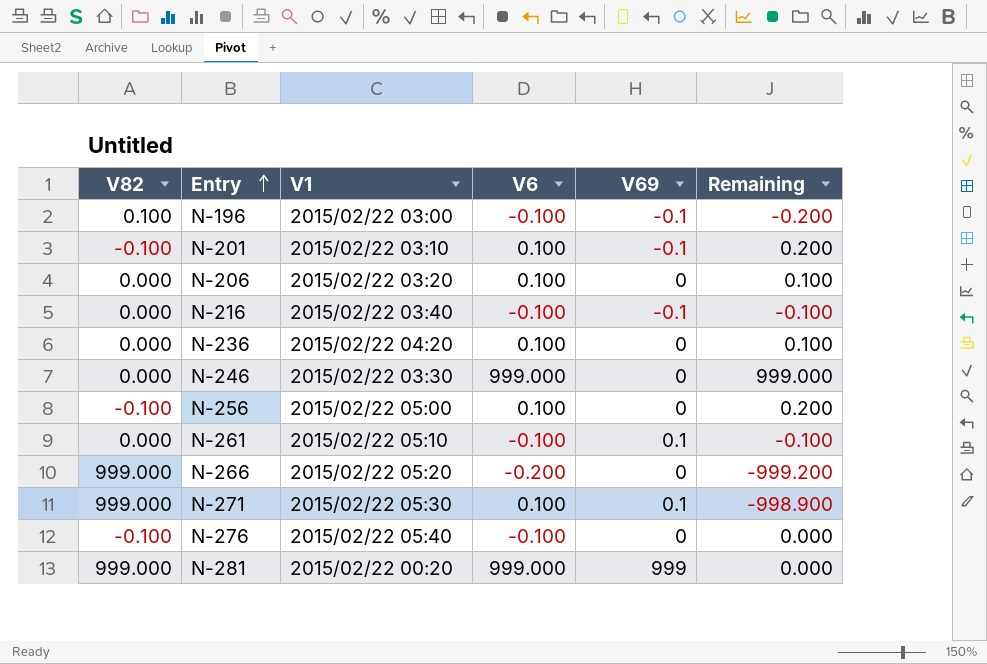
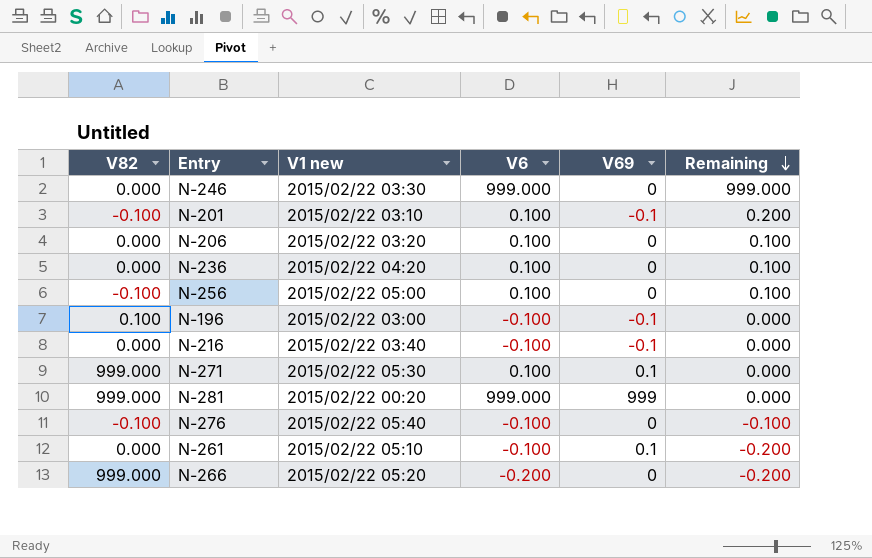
row order: Entry ascending -> Remaining descending
column name: V1 -> V1 new
column Remaining | formula: [V6] - [V82] -> [V6] - [V69]

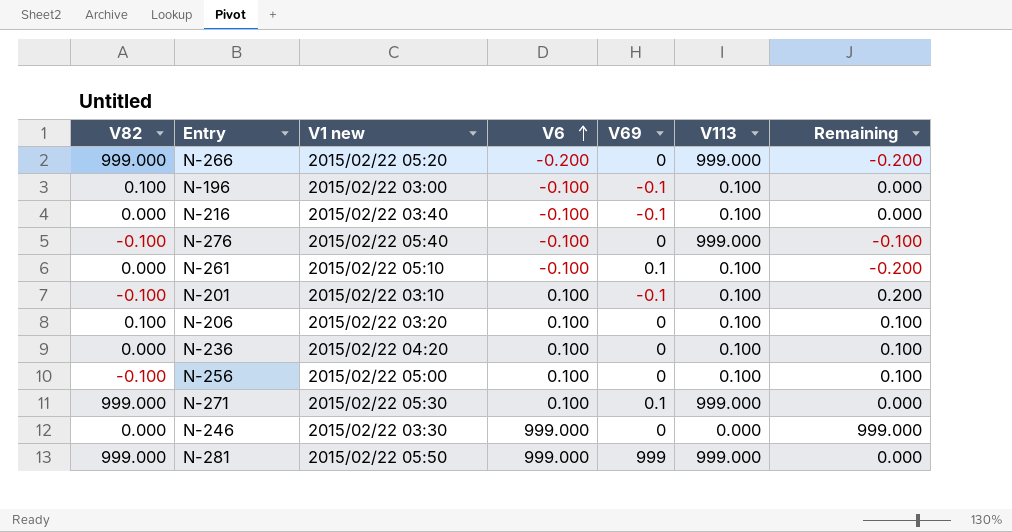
row order: Remaining descending -> V6 ascending
column V113 | position: none -> 6
N-206 | V82: 0.000 -> 0.100
N-281 | V1 new: 2015/02/22 00:20 -> 2015/02/22 05:50

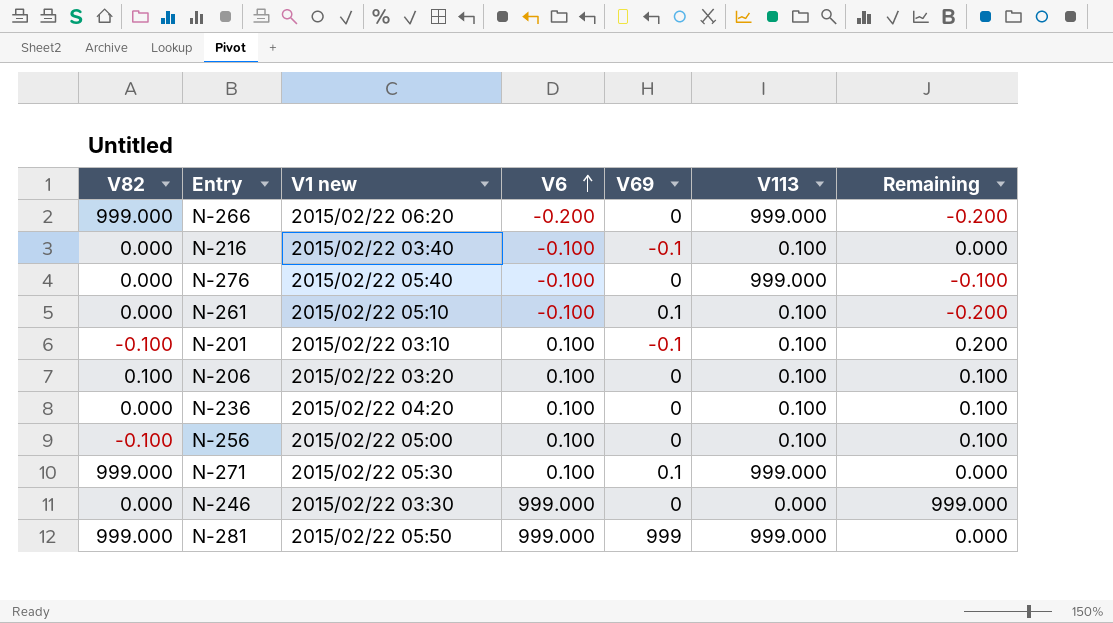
row N-196: 0.100 | 2015/02/22 03:00 | -0.100 | -0.1 | 0.100 | 0.000 -> none
N-266 | V1 new: 2015/02/22 05:20 -> 2015/02/22 06:20
N-276 | V82: -0.100 -> 0.000

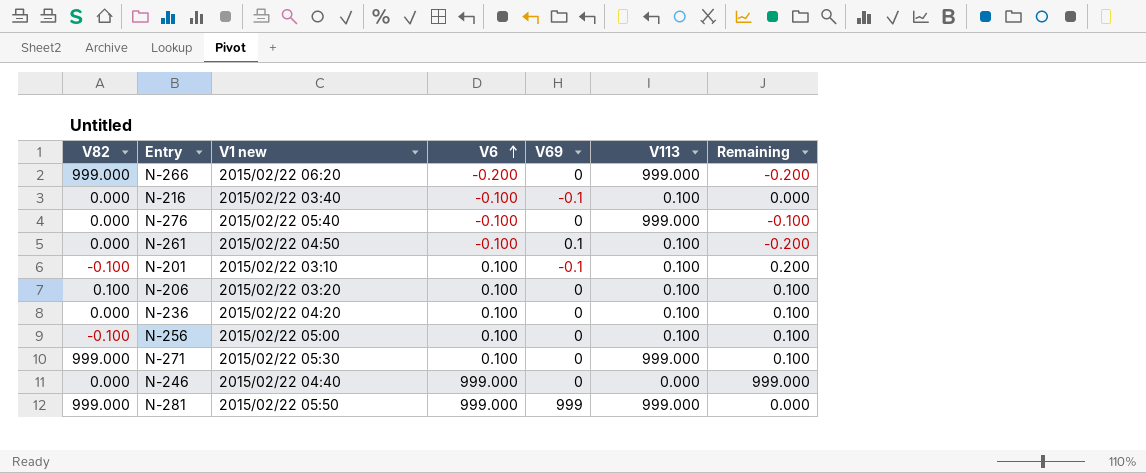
N-261 | V1 new: 2015/02/22 05:10 -> 2015/02/22 04:50
N-271 | V69: 0.1 -> 0
N-271 | Remaining: 0.000 -> 0.100
N-246 | V1 new: 2015/02/22 03:30 -> 2015/02/22 04:40

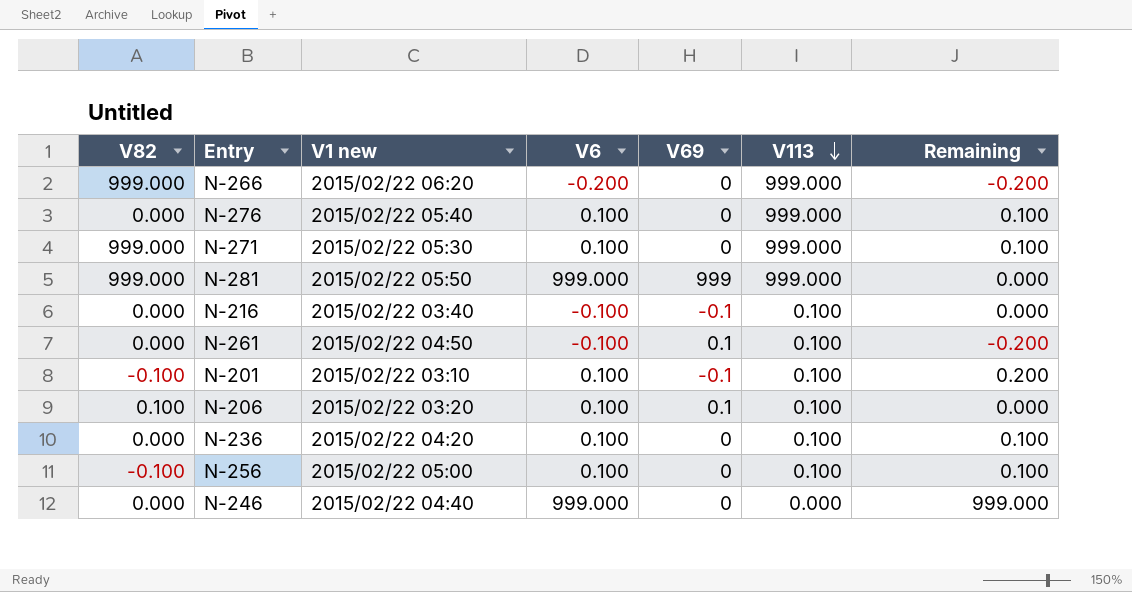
row order: V6 ascending -> V113 descending
N-276 | V6: -0.100 -> 0.100
N-276 | Remaining: -0.100 -> 0.100
N-206 | V69: 0 -> 0.1
N-206 | Remaining: 0.100 -> 0.000

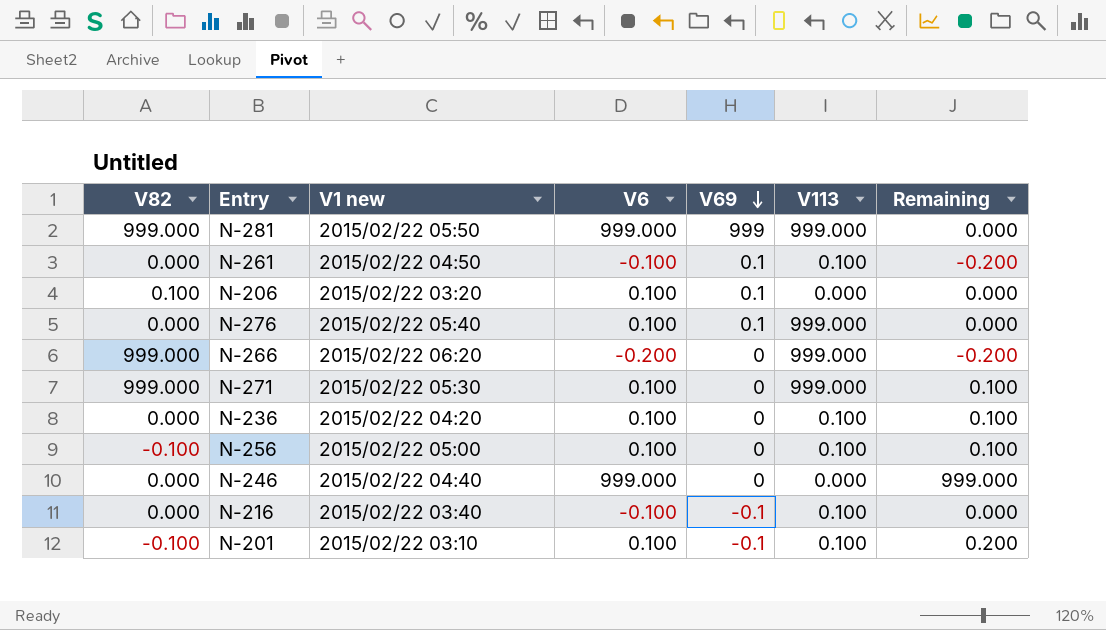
row order: V113 descending -> V69 descending
N-206 | V113: 0.100 -> 0.000
N-276 | V69: 0 -> 0.1
N-276 | Remaining: 0.100 -> 0.000

